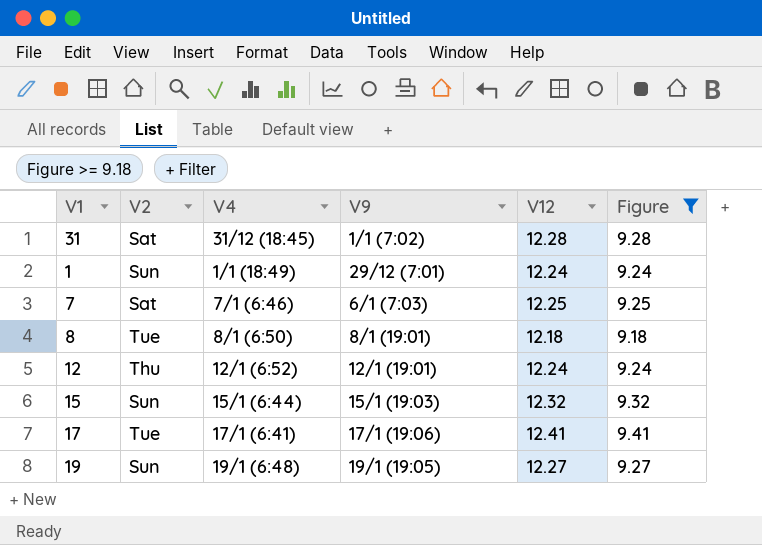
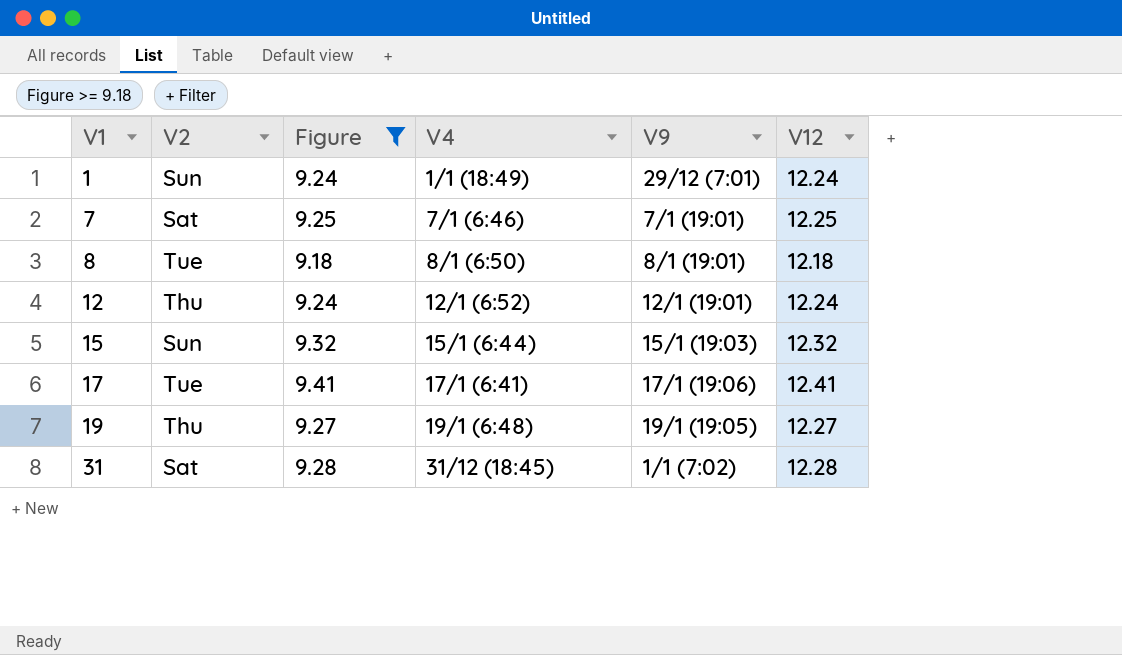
row order: none -> V1 ascending
column Figure | position: 6 -> 3
7 | V9: 6/1 (7:03) -> 7/1 (19:01)
19 | V2: Sun -> Thu

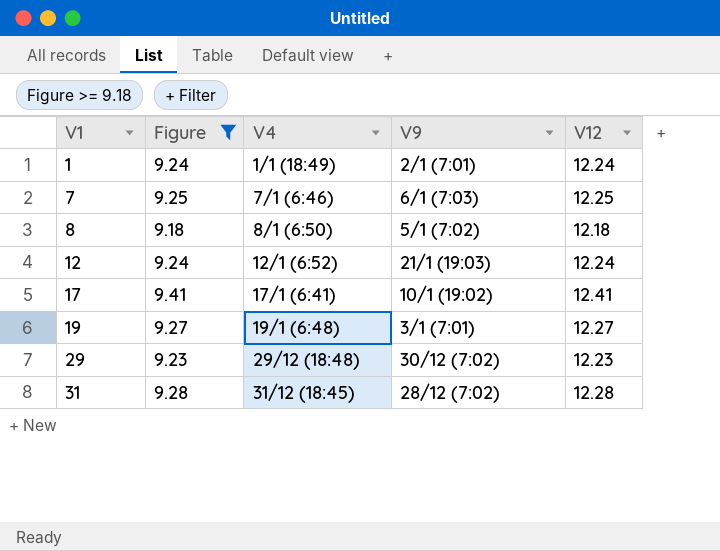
column V2 | position: 2 -> none
row 15: Sun | 9.32 | 15/1 (6:44) | 15/1 (19:03) | 12.32 -> none
1 | V9: 29/12 (7:01) -> 2/1 (7:01)
7 | V9: 7/1 (19:01) -> 6/1 (7:03)
8 | V9: 8/1 (19:01) -> 5/1 (7:02)
12 | V9: 12/1 (19:01) -> 21/1 (19:03)
17 | V9: 17/1 (19:06) -> 10/1 (19:02)
19 | V9: 19/1 (19:05) -> 3/1 (7:01)
row 29: none -> 9.23 | 29/12 (18:48) | 30/12 (7:02) | 12.23
31 | V9: 1/1 (7:02) -> 28/12 (7:02)

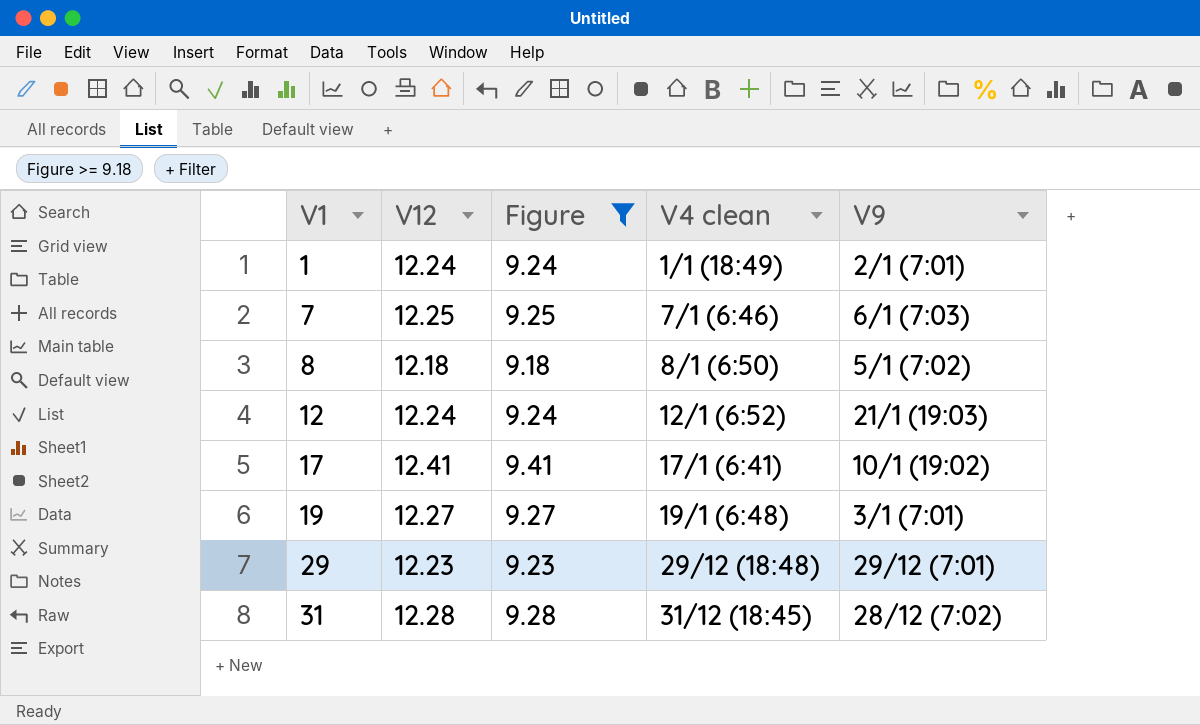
column V12 | position: 5 -> 2
column name: V4 -> V4 clean
29 | V9: 30/12 (7:02) -> 29/12 (7:01)

